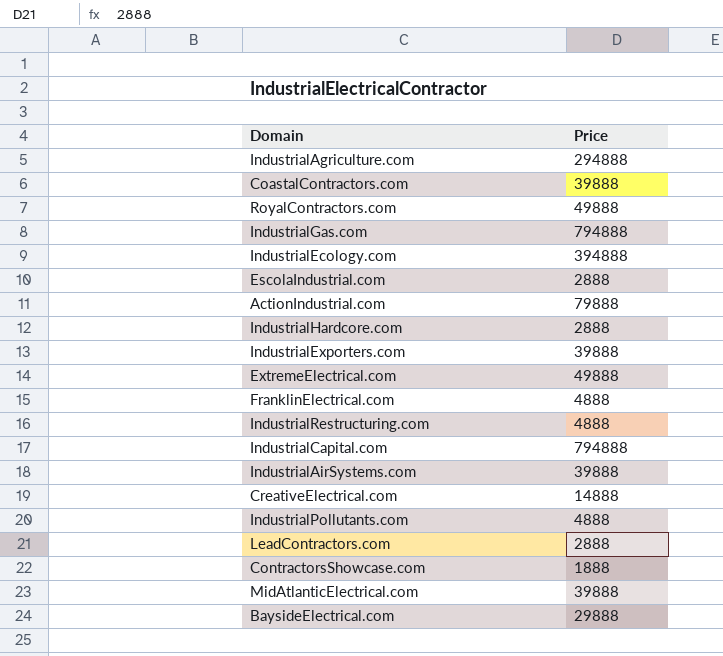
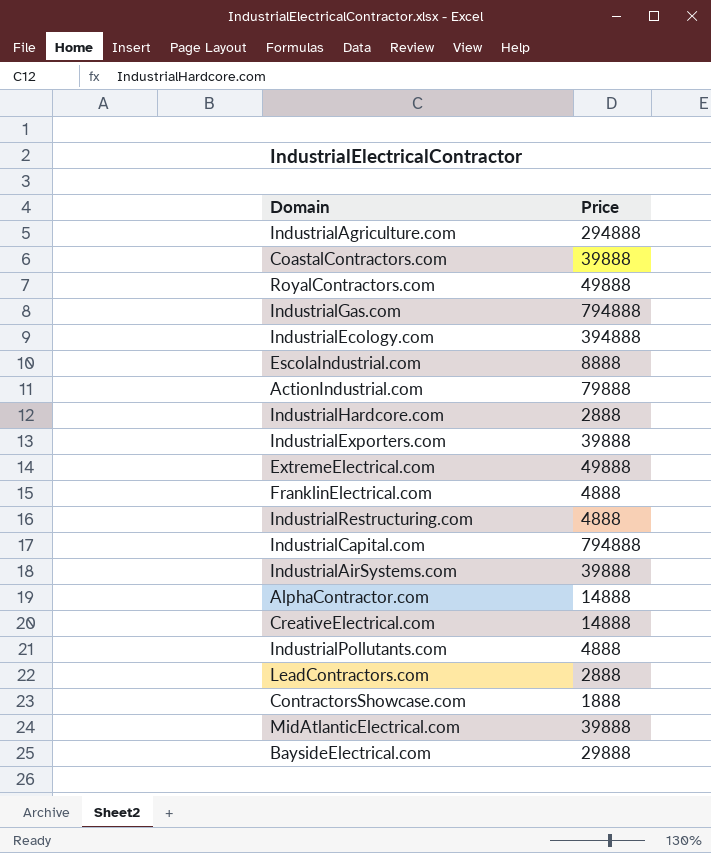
EscolaIndustrial.com | Price: 2888 -> 8888
row AlphaContractor.com: none -> 14888

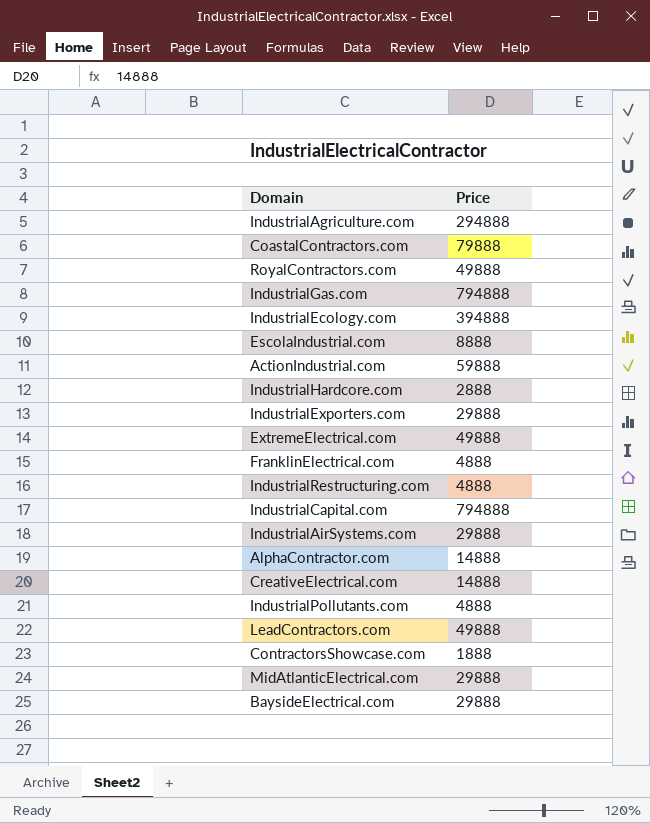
CoastalContractors.com | Price: 39888 -> 79888
ActionIndustrial.com | Price: 79888 -> 59888
IndustrialExporters.com | Price: 39888 -> 29888
IndustrialAirSystems.com | Price: 39888 -> 29888
LeadContractors.com | Price: 2888 -> 49888
MidAtlanticElectrical.com | Price: 39888 -> 29888

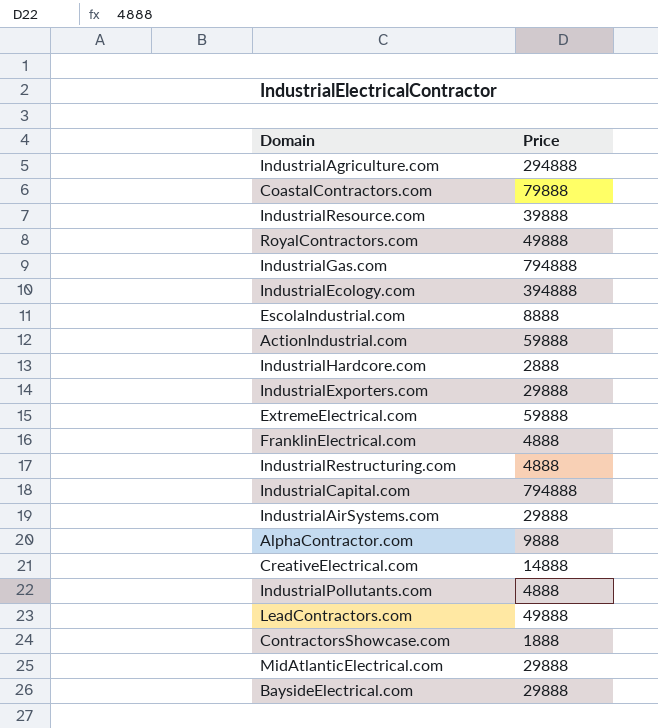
row IndustrialResource.com: none -> 39888
ExtremeElectrical.com | Price: 49888 -> 59888
AlphaContractor.com | Price: 14888 -> 9888

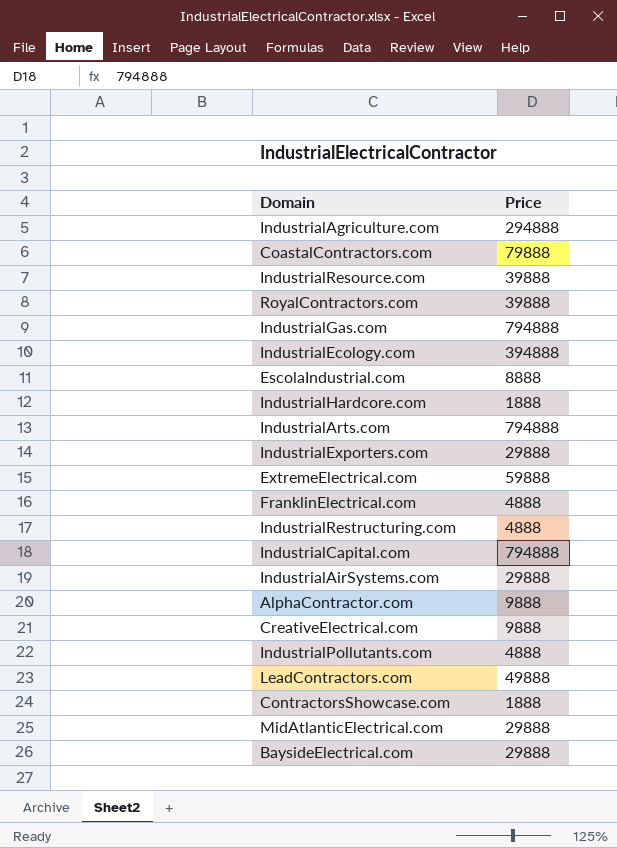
row ActionIndustrial.com: 59888 -> none
RoyalContractors.com | Price: 49888 -> 39888
IndustrialHardcore.com | Price: 2888 -> 1888
row IndustrialArts.com: none -> 794888
CreativeElectrical.com | Price: 14888 -> 9888

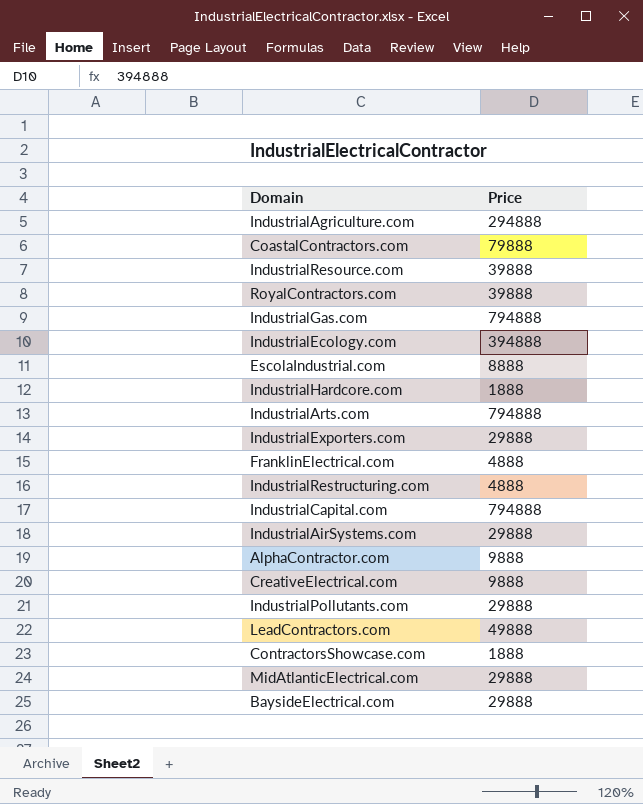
row ExtremeElectrical.com: 59888 -> none
IndustrialPollutants.com | Price: 4888 -> 29888

